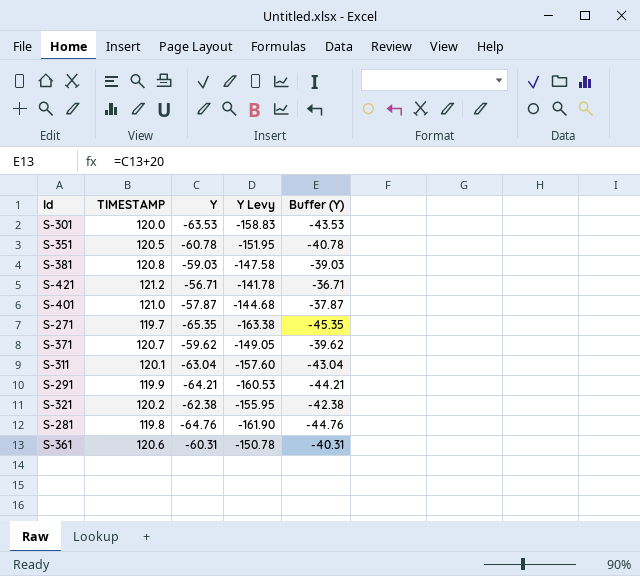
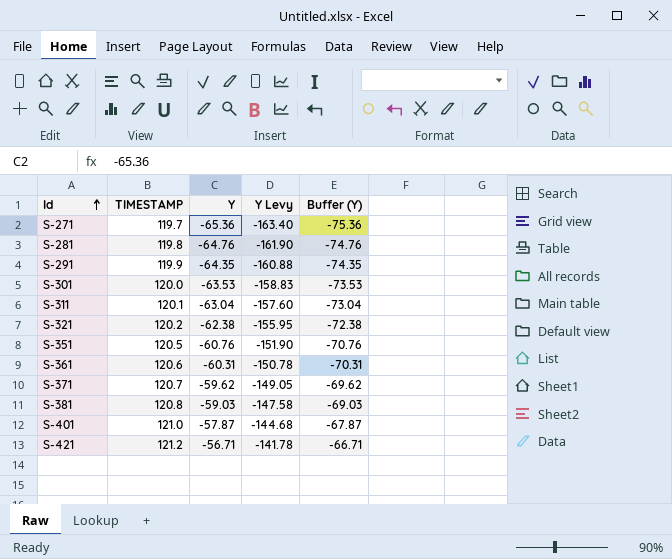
row order: none -> Id ascending
column Buffer (Y) | formula: [Y] + 20 -> [Y] - 10
S-271 | Y: -65.35 -> -65.36
S-271 | Y Levy: -163.38 -> -163.40
S-291 | Y: -64.21 -> -64.35
S-291 | Y Levy: -160.53 -> -160.88
S-351 | Y: -60.78 -> -60.76
S-351 | Y Levy: -151.95 -> -151.90

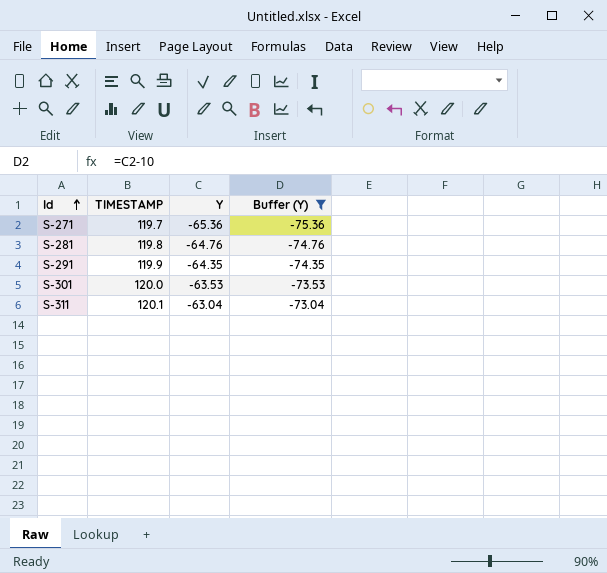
filter: none -> Buffer (Y) <= -73.04
column Y Levy | formula: [Y] * 2.5 -> none

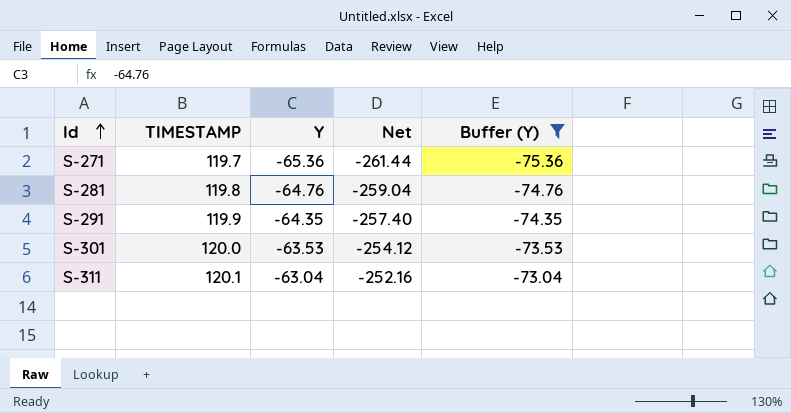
column Net | formula: none -> [Y] * 4

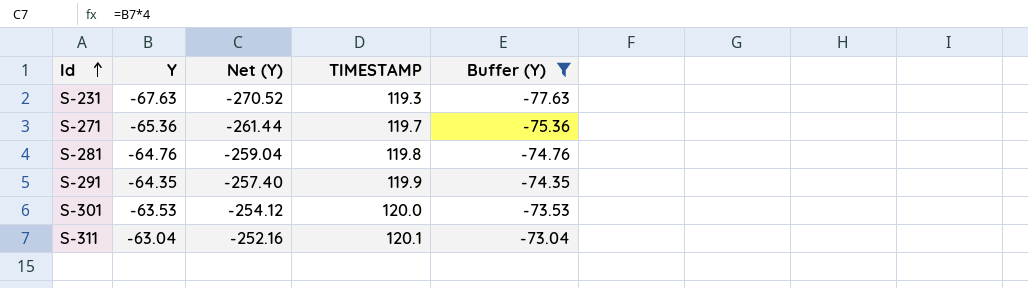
column name: Net -> Net (Y)
column TIMESTAMP | position: 2 -> 4
row S-231: none -> -67.63 | -270.52 | 119.3 | -77.63

